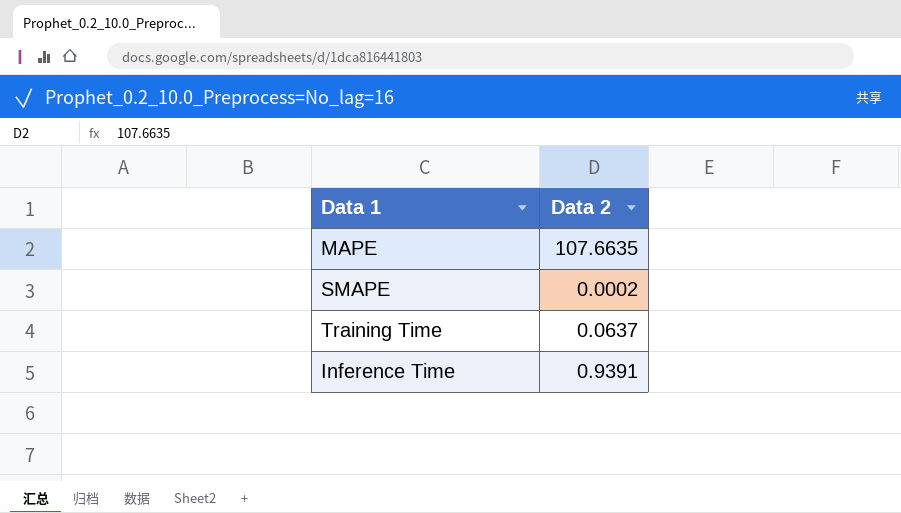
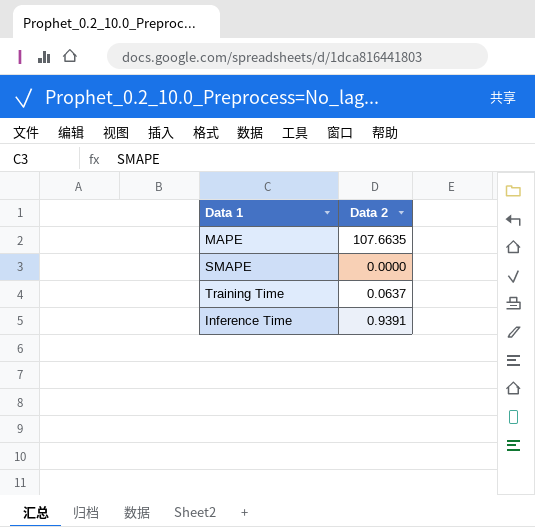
SMAPE | Data 2: 0.0002 -> 0.0000

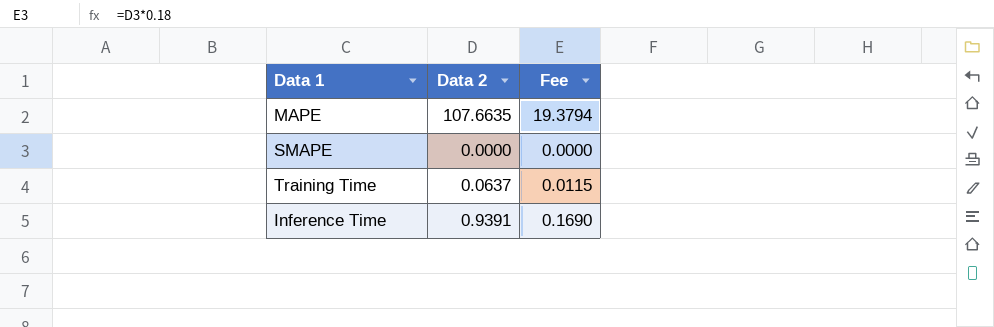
column Fee | formula: none -> [Data 2] * 0.18

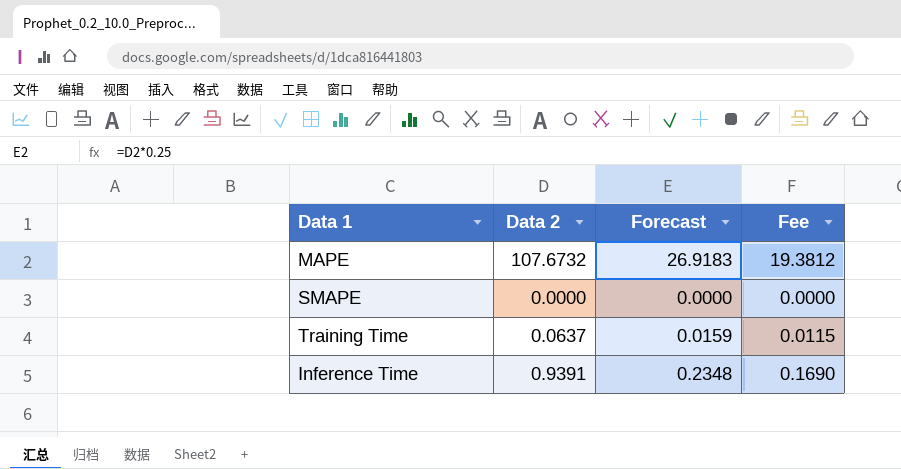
column Forecast | formula: none -> [Data 2] * 0.25
MAPE | Data 2: 107.6635 -> 107.6732
MAPE | Fee: 19.3794 -> 19.3812

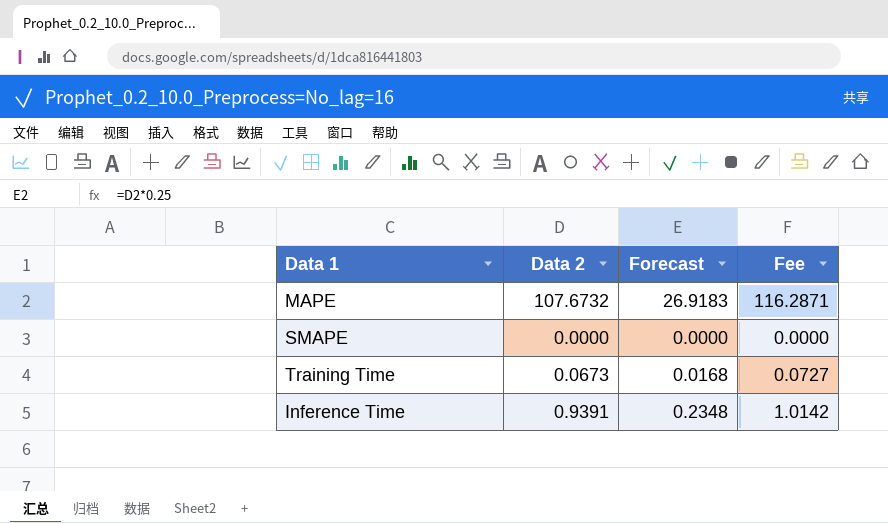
column Fee | formula: [Data 2] * 0.18 -> [Data 2] * 1.08
Training Time | Data 2: 0.0637 -> 0.0673
Training Time | Forecast: 0.0159 -> 0.0168

